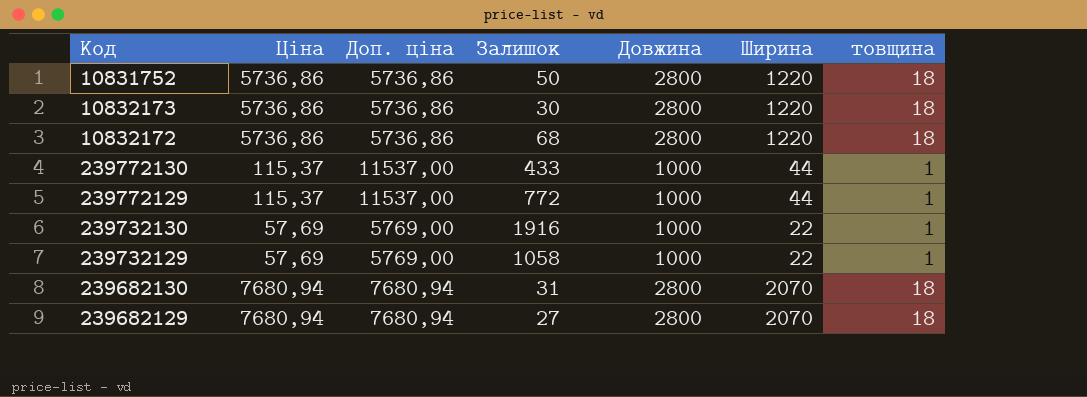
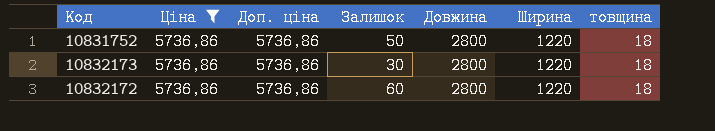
filter: none -> Ціна = 5736,86
10832172 | Залишок: 68 -> 60

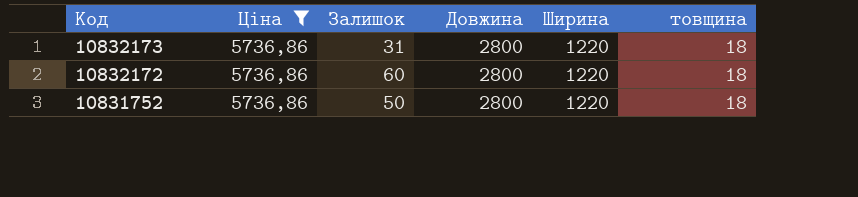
row order: none -> Код descending
column Доп. ціна | position: 3 -> none
10832173 | Залишок: 30 -> 31

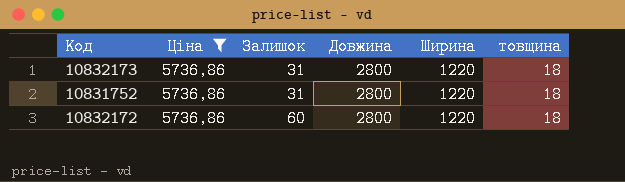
row order: Код descending -> Залишок ascending
10831752 | Залишок: 50 -> 31

